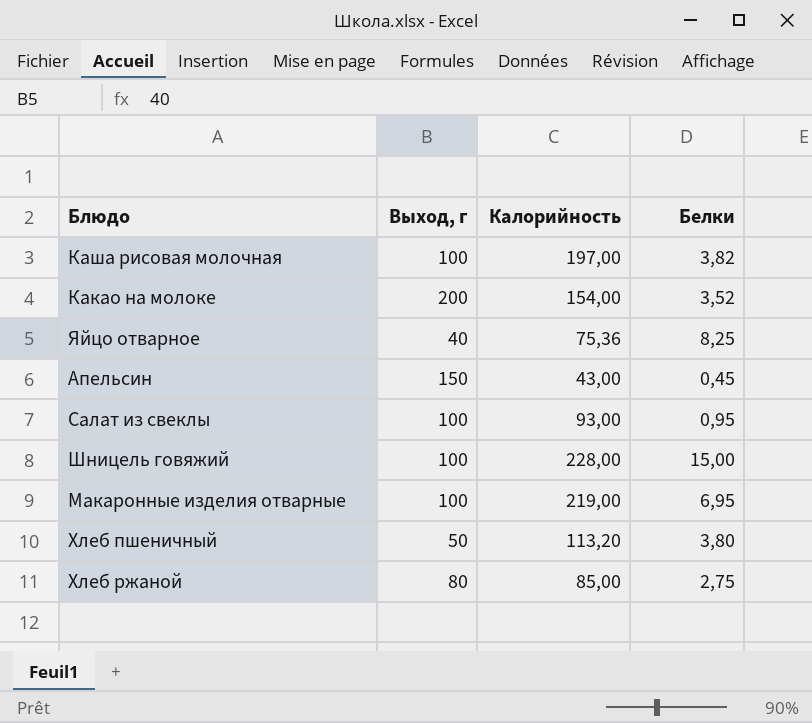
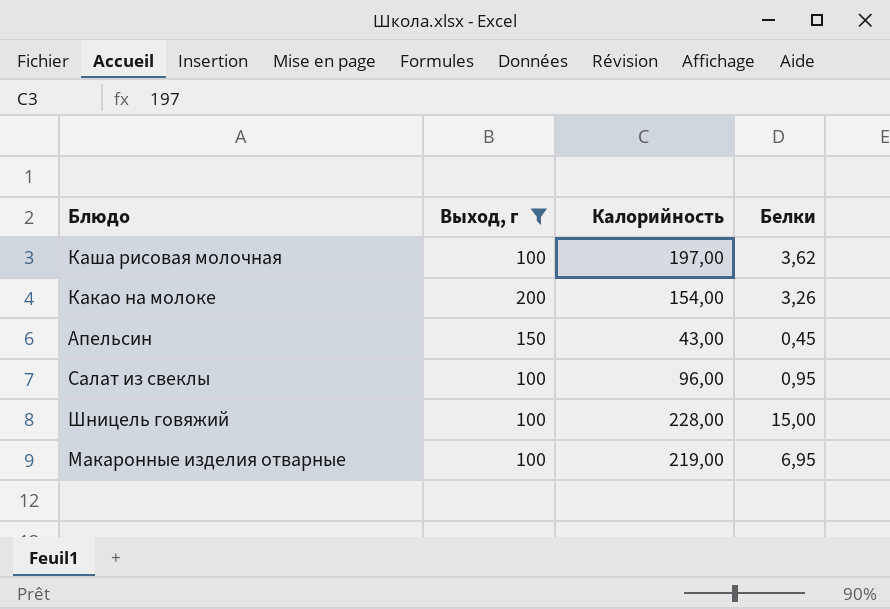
filter: none -> Выход, г >= 100
Каша рисовая молочная | Белки: 3,82 -> 3,62
Какао на молоке | Белки: 3,52 -> 3,26
Салат из свеклы | Калорийность: 93,00 -> 96,00

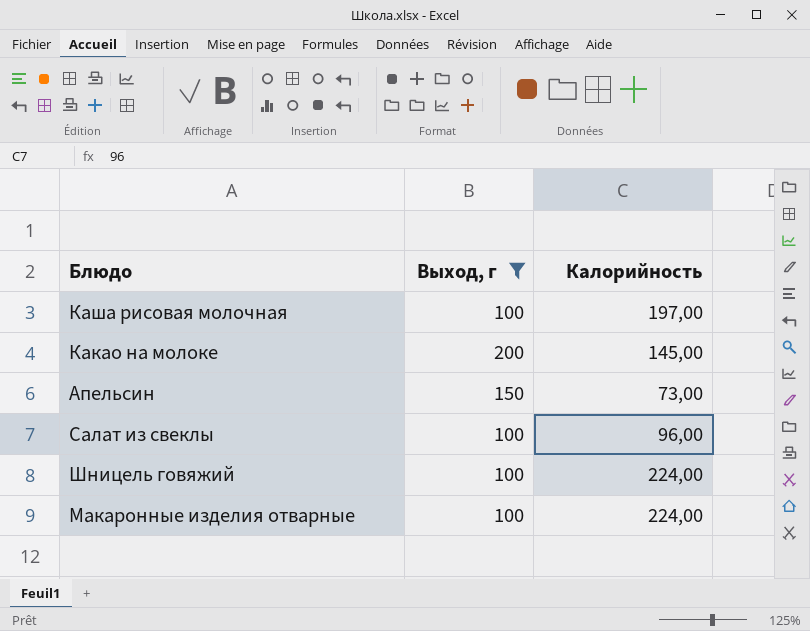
column Белки | position: 4 -> none
Какао на молоке | Калорийность: 154,00 -> 145,00
Апельсин | Калорийность: 43,00 -> 73,00
Шницель говяжий | Калорийность: 228,00 -> 224,00
Макаронные изделия отварные | Калорийность: 219,00 -> 224,00

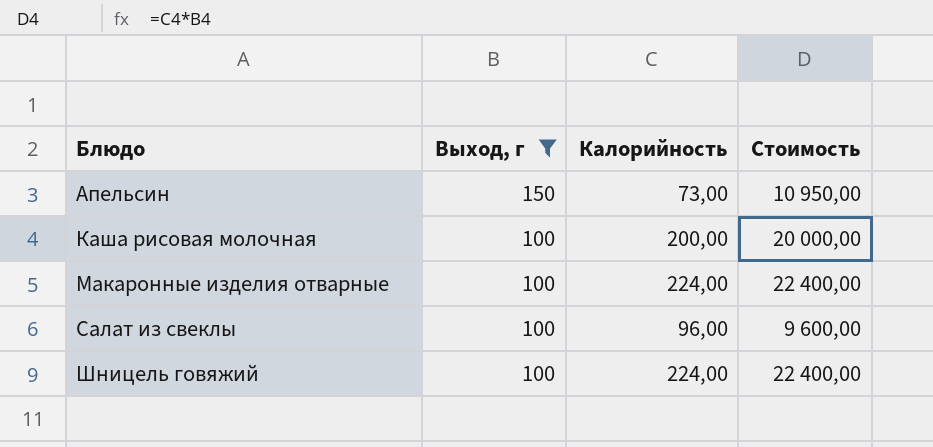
row order: none -> Блюдо ascending
column Стоимость | formula: none -> [Выход, г] * [Калорийность]
row Какао на молоке: 200 | 145,00 -> none
Каша рисовая молочная | Калорийность: 197,00 -> 200,00

